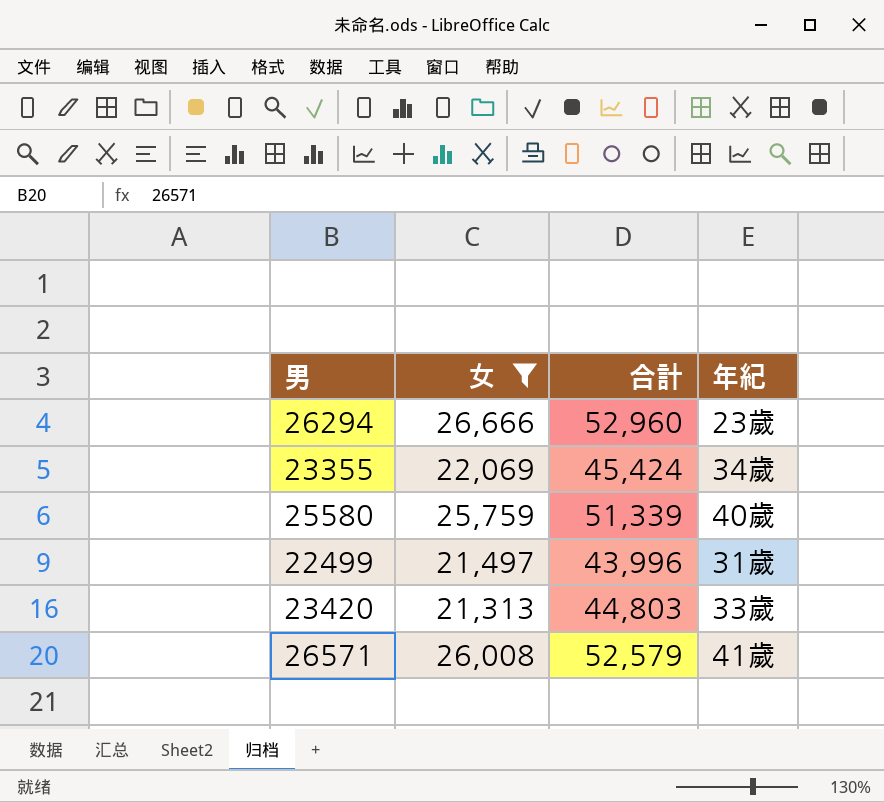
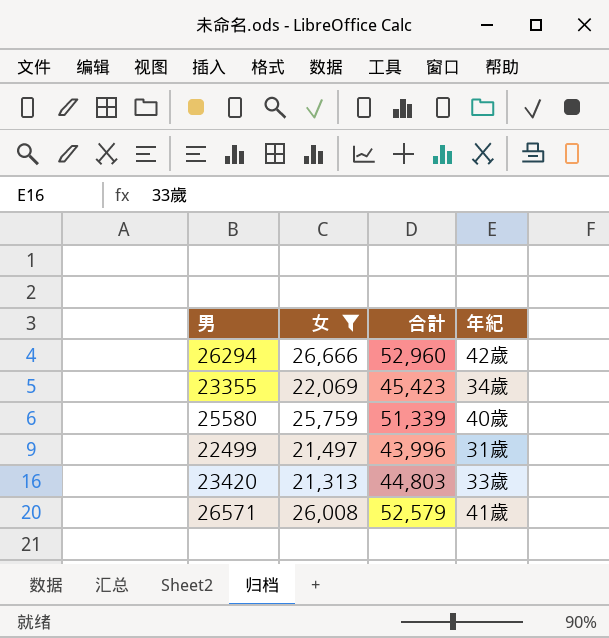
26294 | 年紀: 23歲 -> 42歲
23355 | 合計: 45,424 -> 45,423

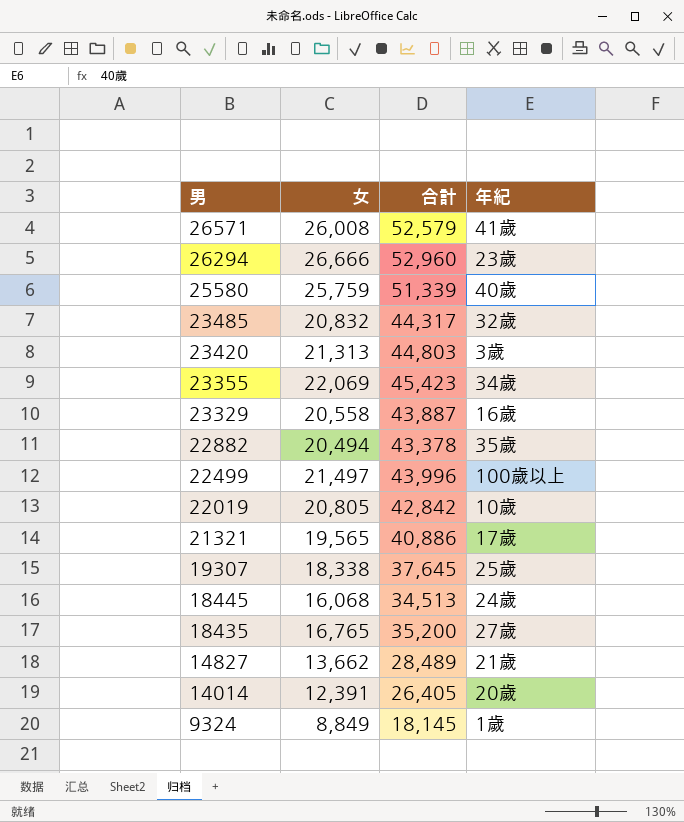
filter: 女 >= 21,313 -> none
row order: none -> 男 descending
26294 | 年紀: 42歲 -> 23歲
23420 | 年紀: 33歲 -> 3歲
22499 | 年紀: 31歲 -> 100歲以上

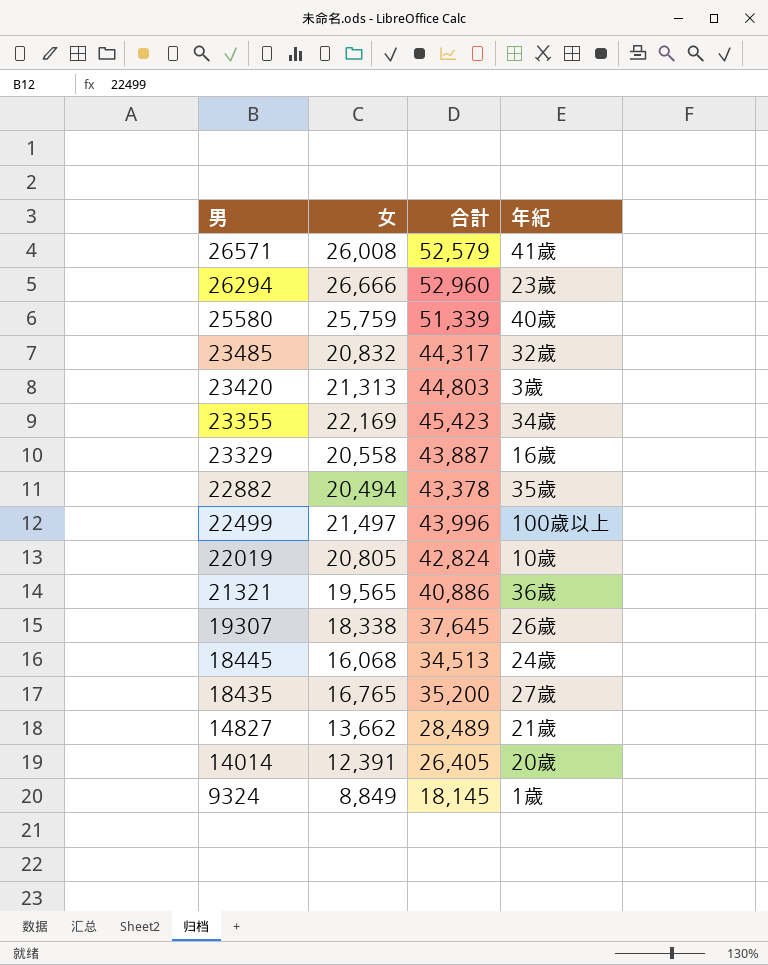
23355 | 女: 22,069 -> 22,169
22019 | 合計: 42,842 -> 42,824
21321 | 年紀: 17歲 -> 36歲
19307 | 年紀: 25歲 -> 26歲

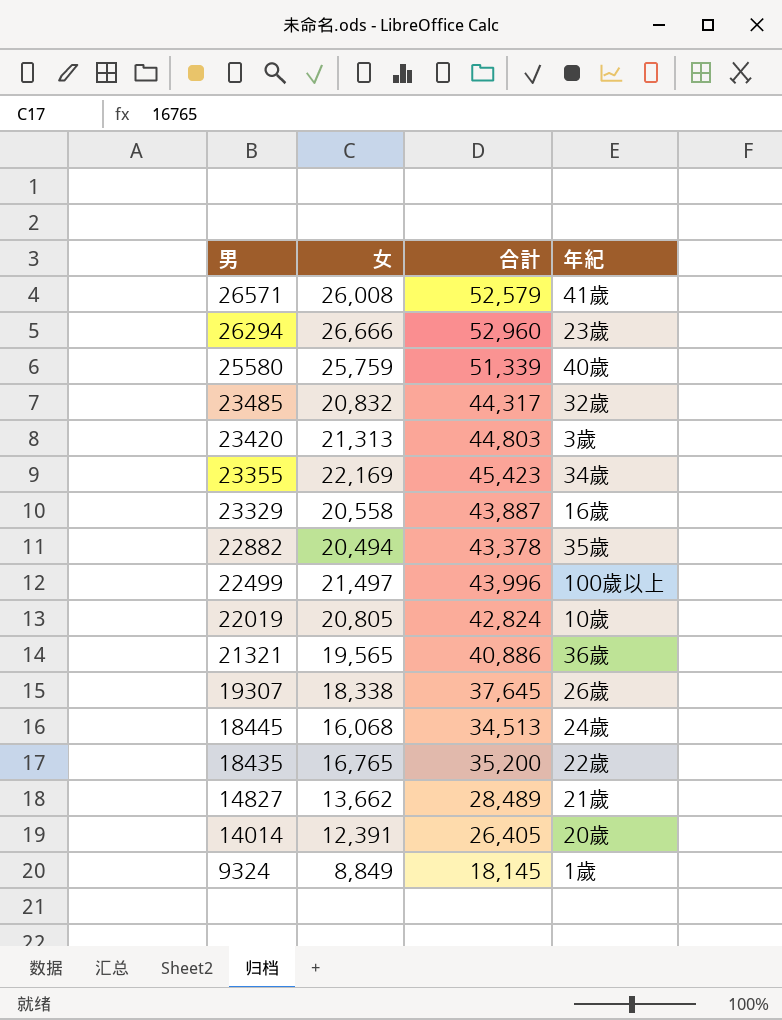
18435 | 年紀: 27歲 -> 22歲

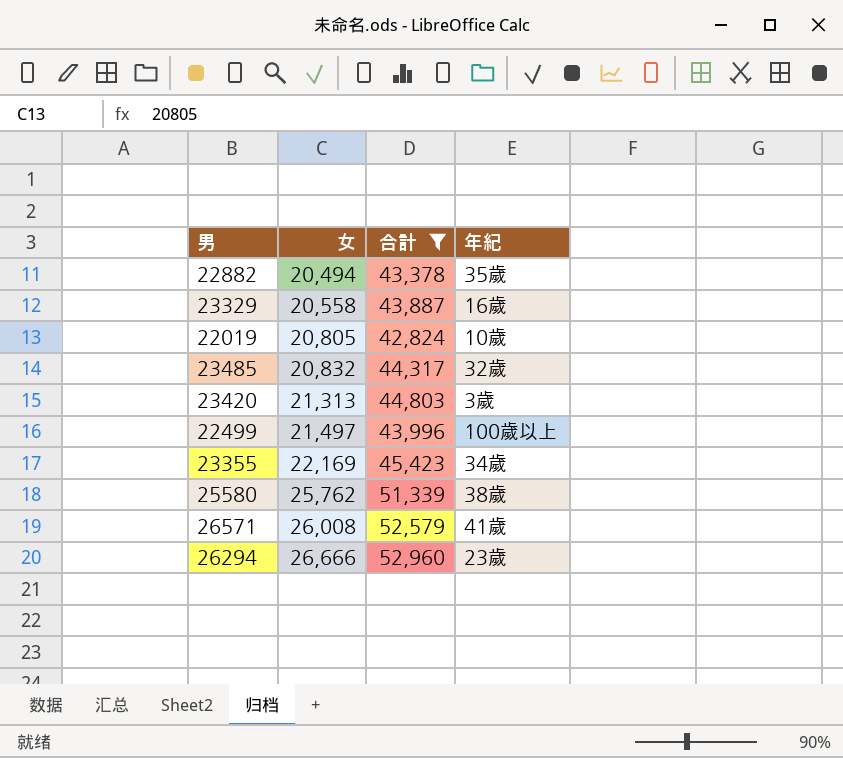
filter: none -> 合計 >= 42,824
row order: 男 descending -> 女 ascending
25580 | 女: 25,759 -> 25,762
25580 | 年紀: 40歲 -> 38歲

